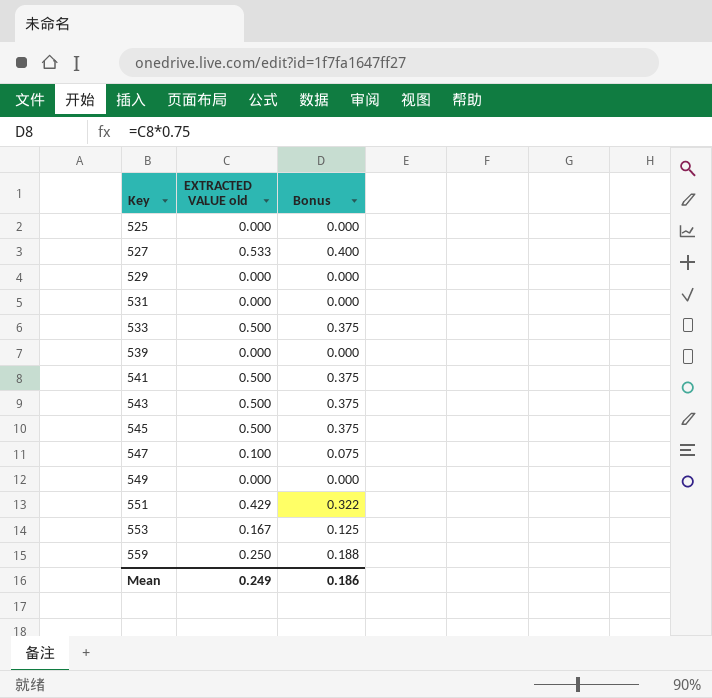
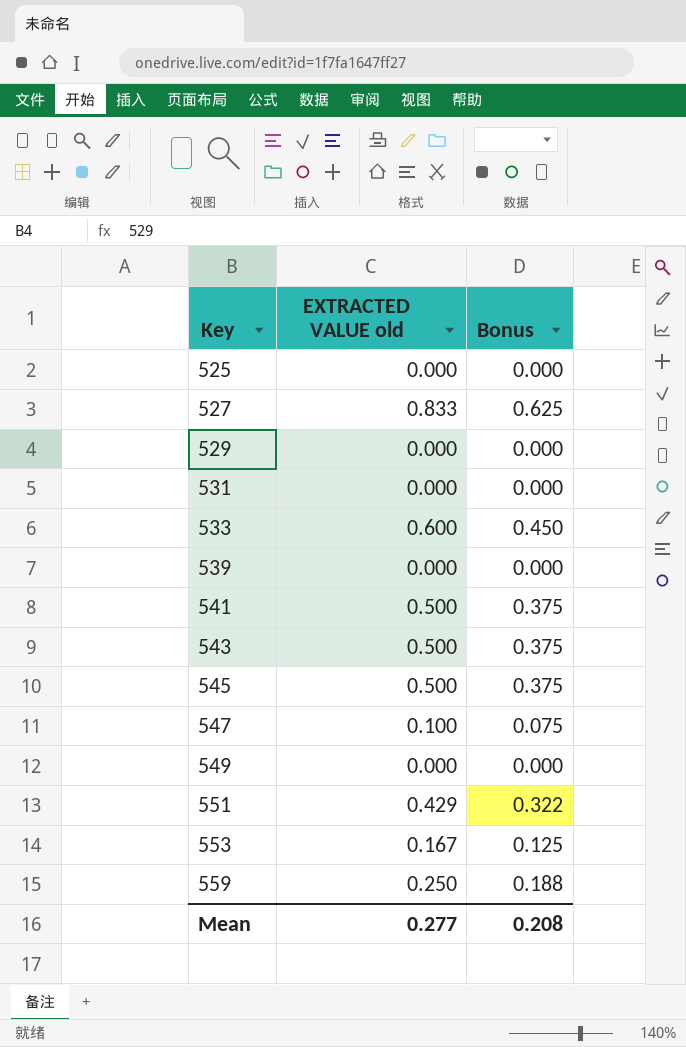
527 | EXTRACTED VALUE old: 0.533 -> 0.833
527 | Bonus: 0.400 -> 0.625
533 | EXTRACTED VALUE old: 0.500 -> 0.600
533 | Bonus: 0.375 -> 0.450
Mean | EXTRACTED VALUE old: 0.249 -> 0.277
Mean | Bonus: 0.186 -> 0.208

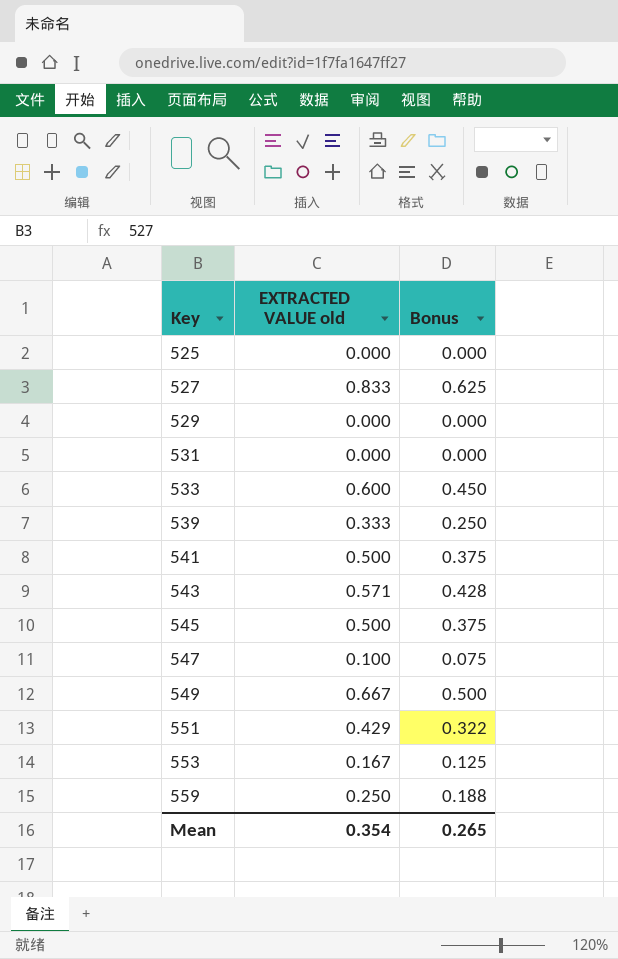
539 | EXTRACTED VALUE old: 0.000 -> 0.333
539 | Bonus: 0.000 -> 0.250
543 | EXTRACTED VALUE old: 0.500 -> 0.571
543 | Bonus: 0.375 -> 0.428
549 | EXTRACTED VALUE old: 0.000 -> 0.667
549 | Bonus: 0.000 -> 0.500
Mean | EXTRACTED VALUE old: 0.277 -> 0.354
Mean | Bonus: 0.208 -> 0.265

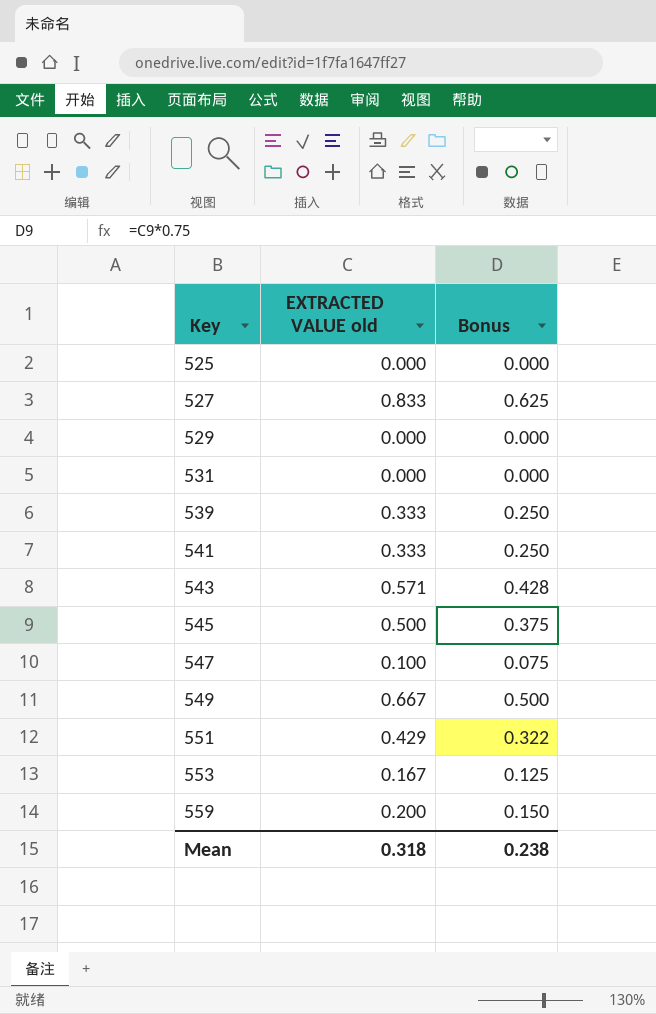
row 533: 0.600 | 0.450 -> none
541 | EXTRACTED VALUE old: 0.500 -> 0.333
541 | Bonus: 0.375 -> 0.250
559 | EXTRACTED VALUE old: 0.250 -> 0.200
559 | Bonus: 0.188 -> 0.150
Mean | EXTRACTED VALUE old: 0.354 -> 0.318
Mean | Bonus: 0.265 -> 0.238

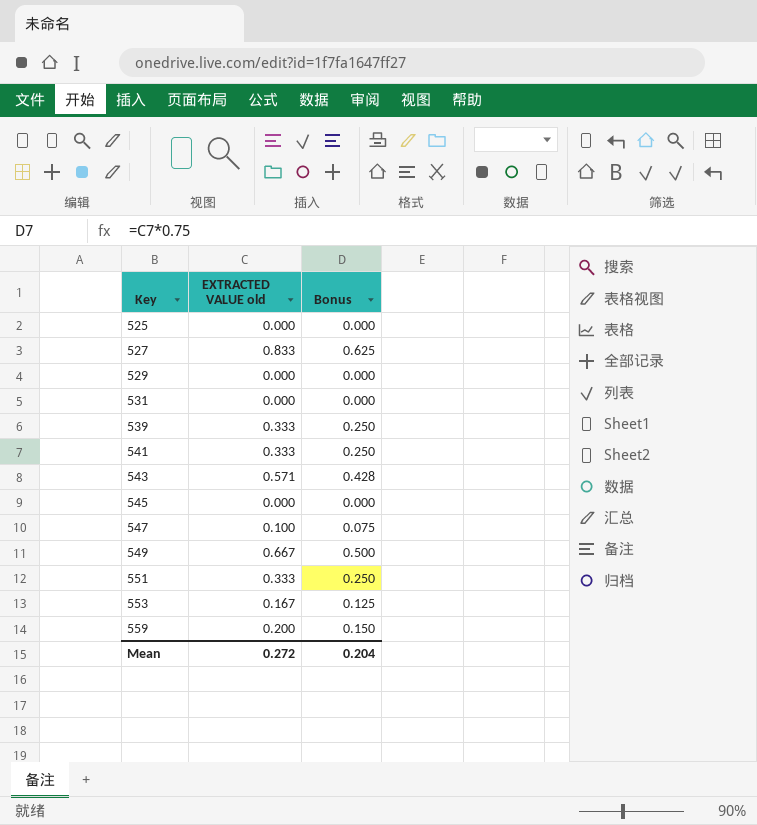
545 | EXTRACTED VALUE old: 0.500 -> 0.000
545 | Bonus: 0.375 -> 0.000
551 | EXTRACTED VALUE old: 0.429 -> 0.333
551 | Bonus: 0.322 -> 0.250
Mean | EXTRACTED VALUE old: 0.318 -> 0.272
Mean | Bonus: 0.238 -> 0.204

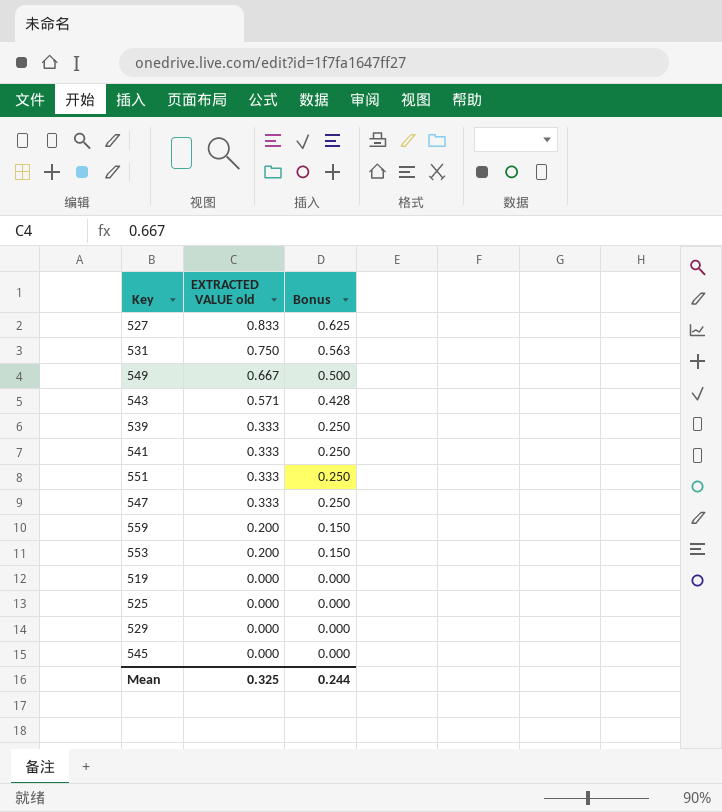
row order: Key ascending -> EXTRACTED VALUE old descending
531 | EXTRACTED VALUE old: 0.000 -> 0.750
531 | Bonus: 0.000 -> 0.563
547 | EXTRACTED VALUE old: 0.100 -> 0.333
547 | Bonus: 0.075 -> 0.250
553 | EXTRACTED VALUE old: 0.167 -> 0.200
553 | Bonus: 0.125 -> 0.150
row 519: none -> 0.000 | 0.000
Mean | EXTRACTED VALUE old: 0.272 -> 0.325
Mean | Bonus: 0.204 -> 0.244

